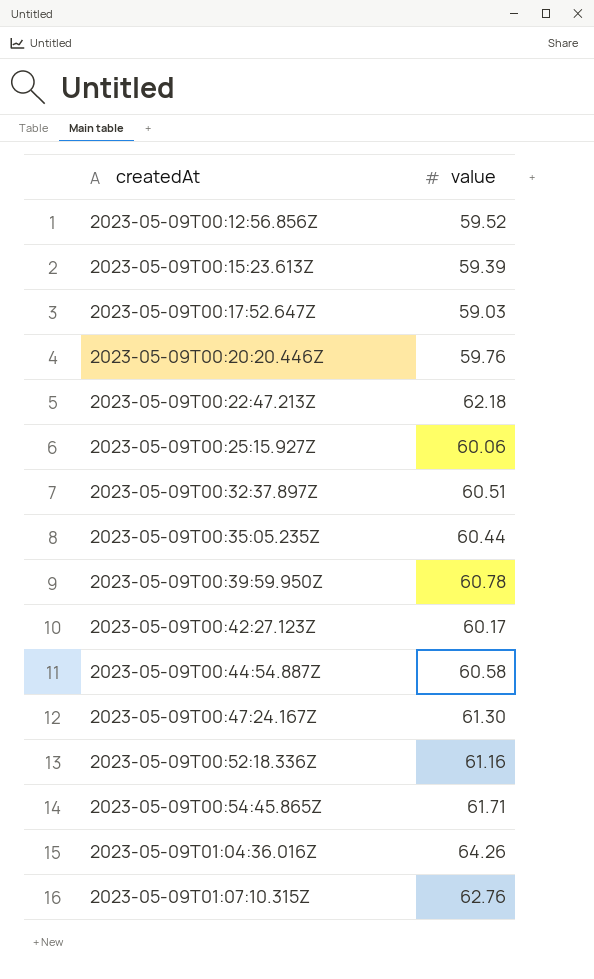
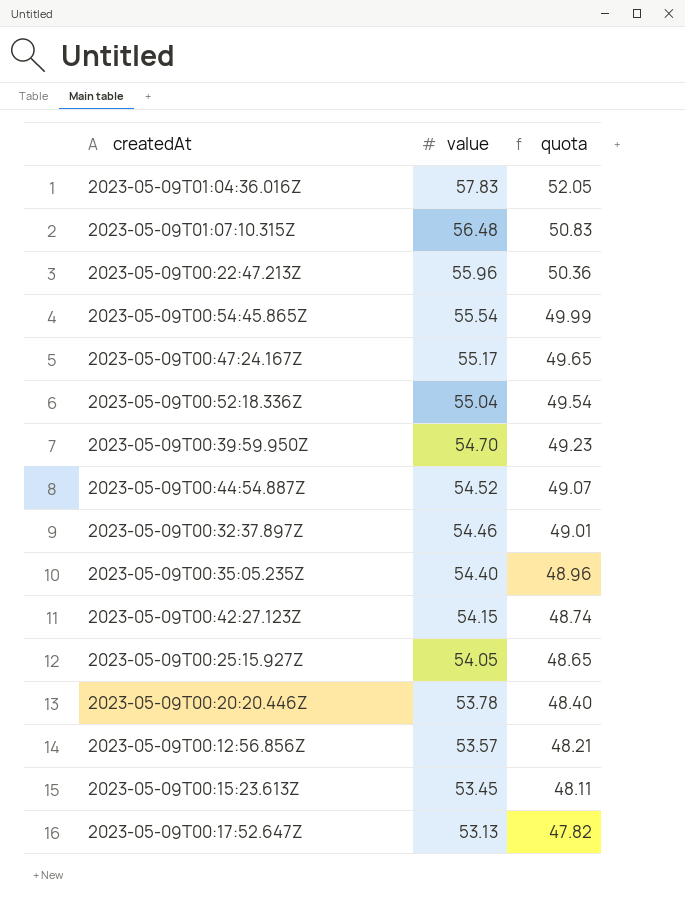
row order: createdAt ascending -> value descending
column quota | formula: none -> [value] * 0.9
2023-05-09T01:04:36.016Z | value: 64.26 -> 57.83
2023-05-09T01:07:10.315Z | value: 62.76 -> 56.48
2023-05-09T00:22:47.213Z | value: 62.18 -> 55.96
2023-05-09T00:54:45.865Z | value: 61.71 -> 55.54
2023-05-09T00:47:24.167Z | value: 61.30 -> 55.17
2023-05-09T00:52:18.336Z | value: 61.16 -> 55.04
2023-05-09T00:39:59.950Z | value: 60.78 -> 54.70
2023-05-09T00:44:54.887Z | value: 60.58 -> 54.52
2023-05-09T00:32:37.897Z | value: 60.51 -> 54.46
2023-05-09T00:35:05.235Z | value: 60.44 -> 54.40
2023-05-09T00:42:27.123Z | value: 60.17 -> 54.15
2023-05-09T00:25:15.927Z | value: 60.06 -> 54.05
2023-05-09T00:20:20.446Z | value: 59.76 -> 53.78
2023-05-09T00:12:56.856Z | value: 59.52 -> 53.57
2023-05-09T00:15:23.613Z | value: 59.39 -> 53.45
2023-05-09T00:17:52.647Z | value: 59.03 -> 53.13

